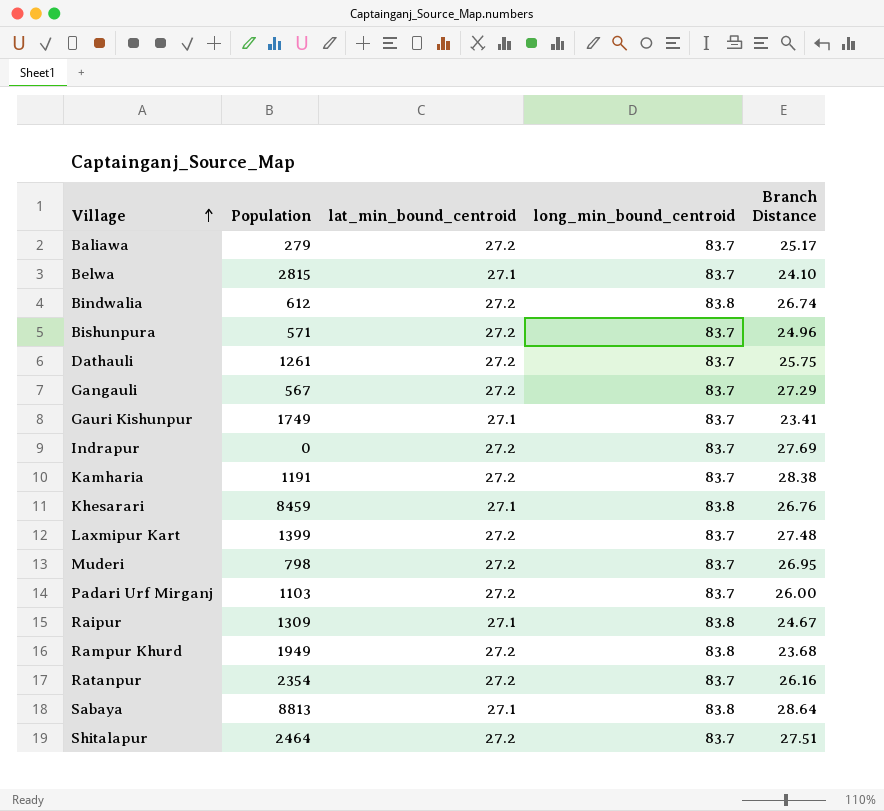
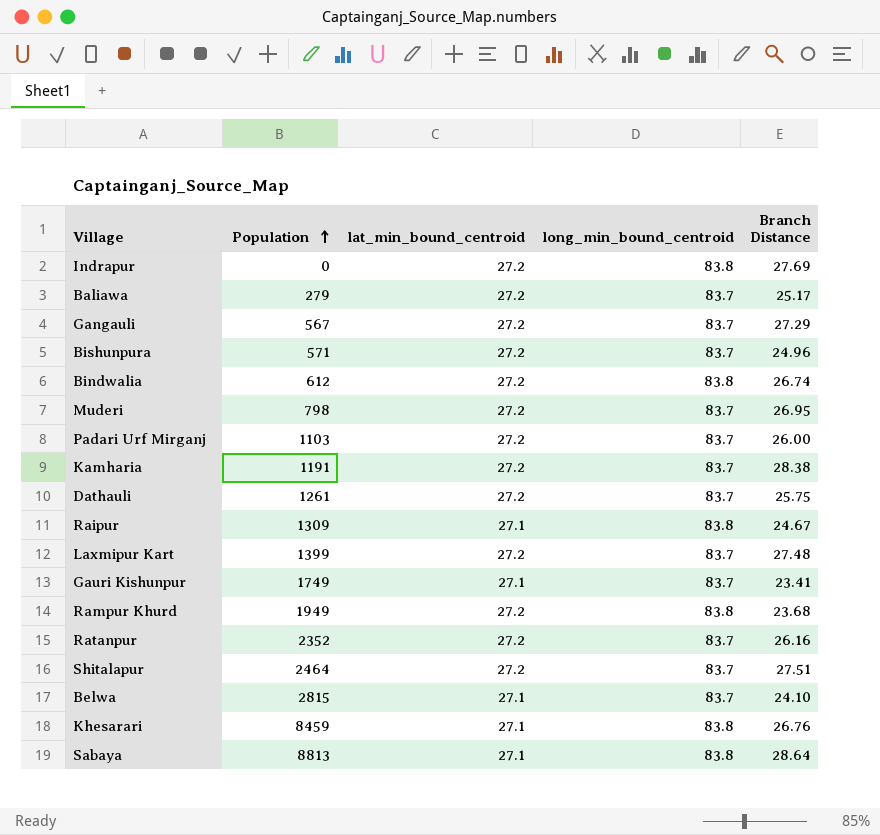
row order: Village ascending -> Population ascending
Indrapur | long_min_bound_centroid: 83.7 -> 83.8
Ratanpur | Population: 2354 -> 2352

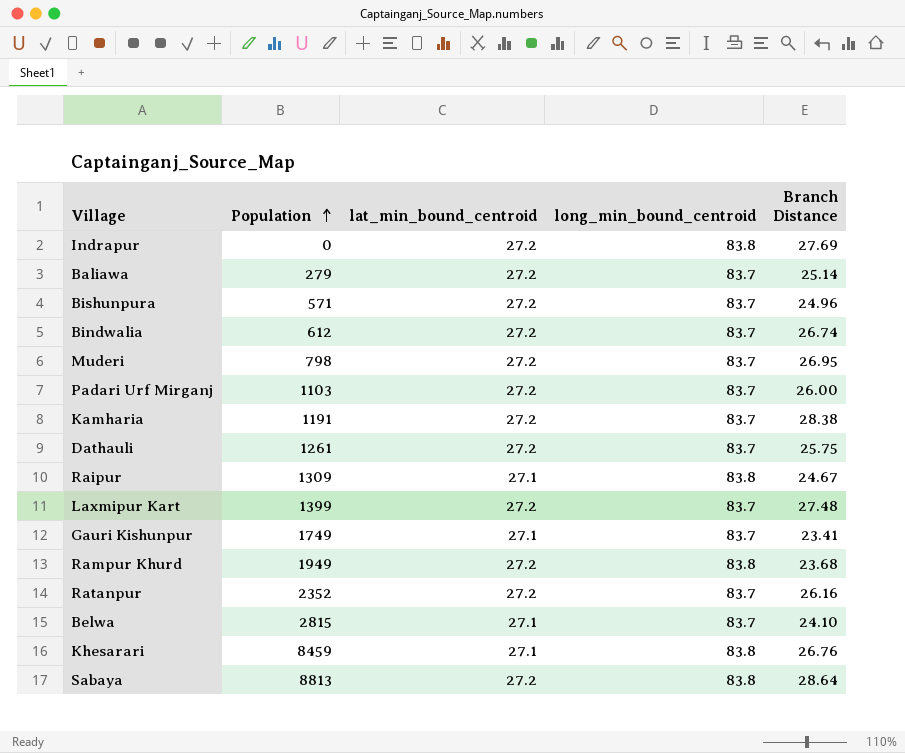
row Gangauli: 567 | 27.2 | 83.7 | 27.29 -> none
row Shitalapur: 2464 | 27.2 | 83.7 | 27.51 -> none
Baliawa | Branch Distance: 25.17 -> 25.14
Bindwalia | long_min_bound_centroid: 83.8 -> 83.7
Sabaya | lat_min_bound_centroid: 27.1 -> 27.2

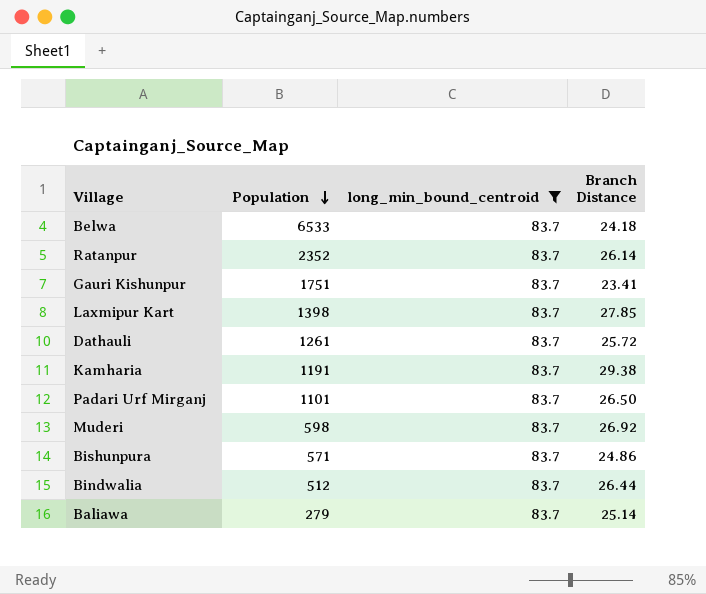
filter: none -> long_min_bound_centroid = 83.7
row order: Population ascending -> Population descending
column lat_min_bound_centroid | position: 3 -> none
Belwa | Population: 2815 -> 6533
Belwa | Branch Distance: 24.10 -> 24.18
Ratanpur | Branch Distance: 26.16 -> 26.14
Gauri Kishunpur | Population: 1749 -> 1751
Laxmipur Kart | Population: 1399 -> 1398
Laxmipur Kart | Branch Distance: 27.48 -> 27.85
Dathauli | Branch Distance: 25.75 -> 25.72
Kamharia | Branch Distance: 28.38 -> 29.38
Padari Urf Mirganj | Population: 1103 -> 1101
Padari Urf Mirganj | Branch Distance: 26.00 -> 26.50
Muderi | Population: 798 -> 598
Muderi | Branch Distance: 26.95 -> 26.92
Bishunpura | Branch Distance: 24.96 -> 24.86
Bindwalia | Population: 612 -> 512
Bindwalia | Branch Distance: 26.74 -> 26.44

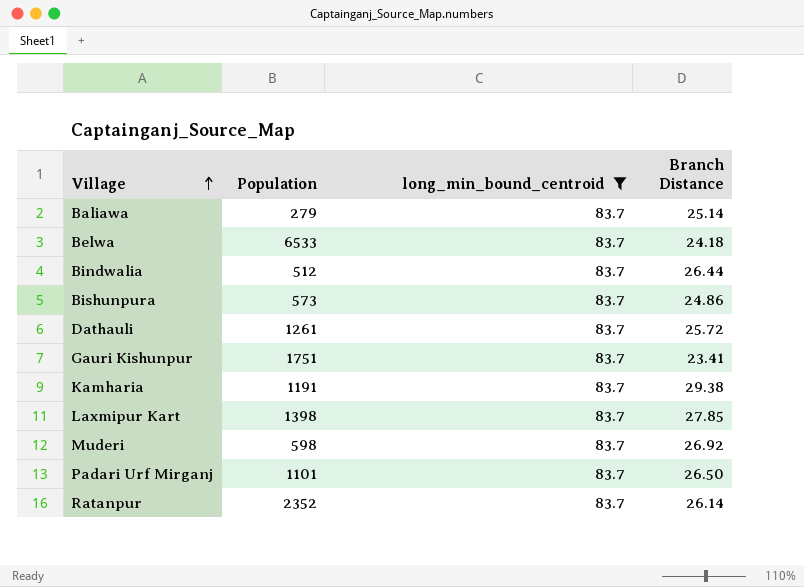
row order: Population descending -> Village ascending
Bishunpura | Population: 571 -> 573

